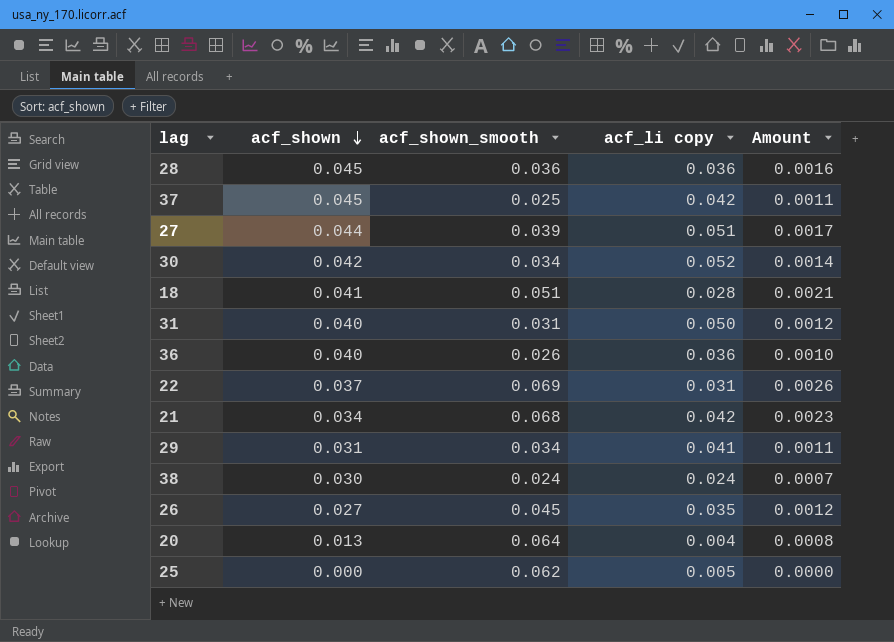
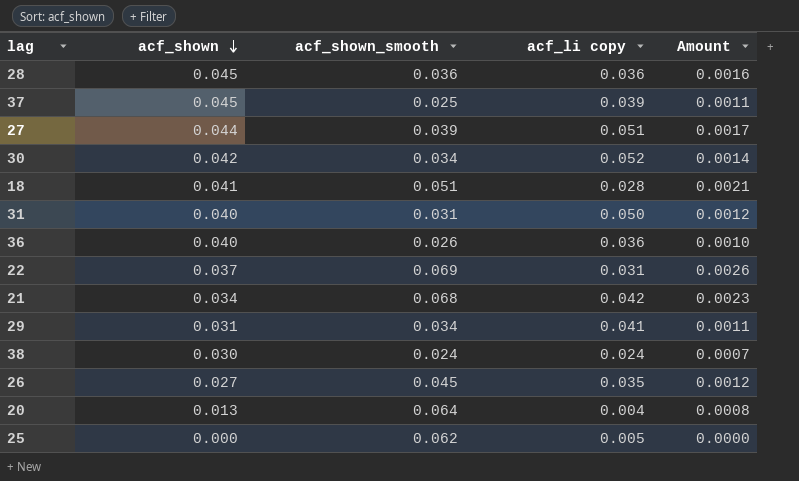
37 | acf_li copy: 0.042 -> 0.039

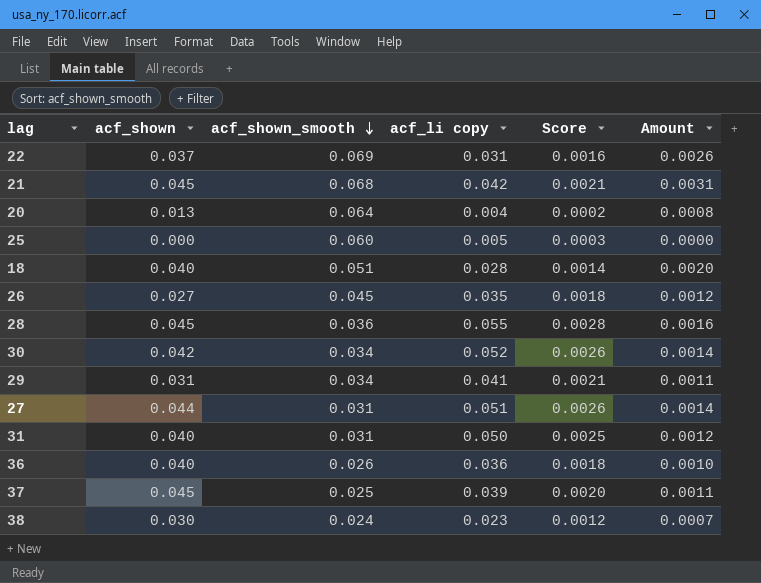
row order: acf_shown descending -> acf_shown_smooth descending
column Score | formula: none -> [acf_li copy] * 0.05
21 | acf_shown: 0.034 -> 0.045
21 | Amount: 0.0023 -> 0.0031
25 | acf_shown_smooth: 0.062 -> 0.060
18 | acf_shown: 0.041 -> 0.040
18 | Amount: 0.0021 -> 0.0020
28 | acf_li copy: 0.036 -> 0.055
27 | acf_shown_smooth: 0.039 -> 0.031
27 | Amount: 0.0017 -> 0.0014
38 | acf_li copy: 0.024 -> 0.023

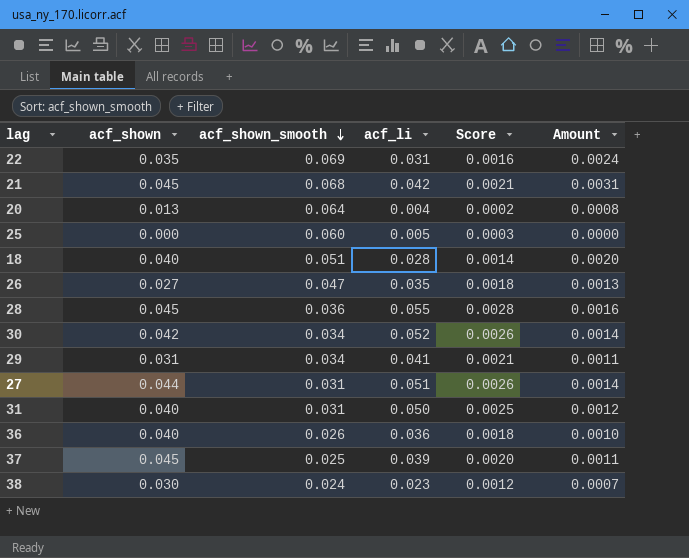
column name: acf_li copy -> acf_li
22 | acf_shown: 0.037 -> 0.035
22 | Amount: 0.0026 -> 0.0024
26 | acf_shown_smooth: 0.045 -> 0.047
26 | Amount: 0.0012 -> 0.0013

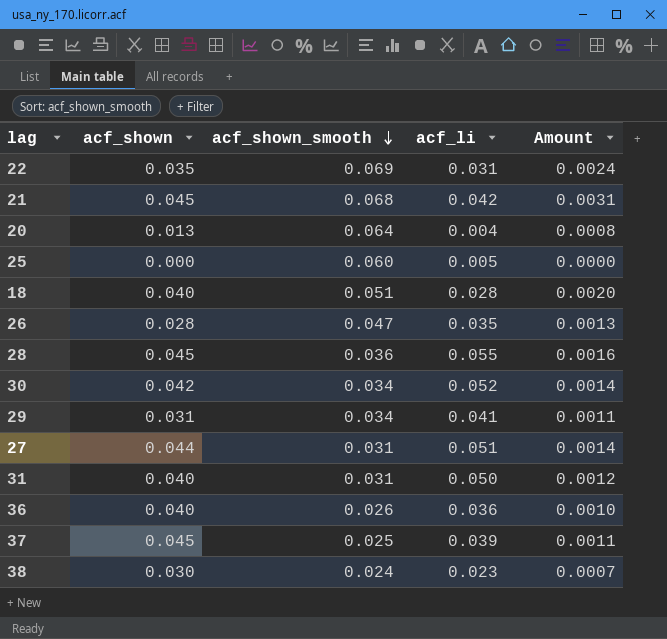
column Score | formula: [acf_li] * 0.05 -> none
26 | acf_shown: 0.027 -> 0.028

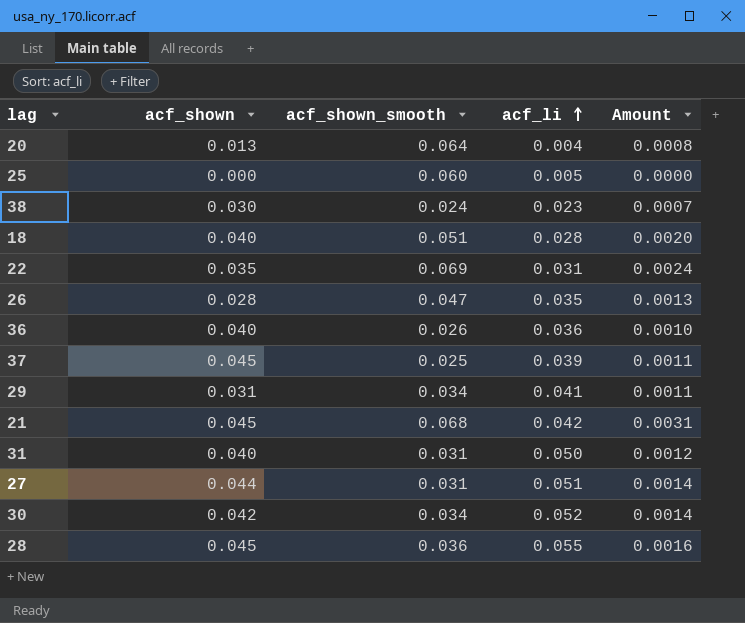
row order: acf_shown_smooth descending -> acf_li ascending

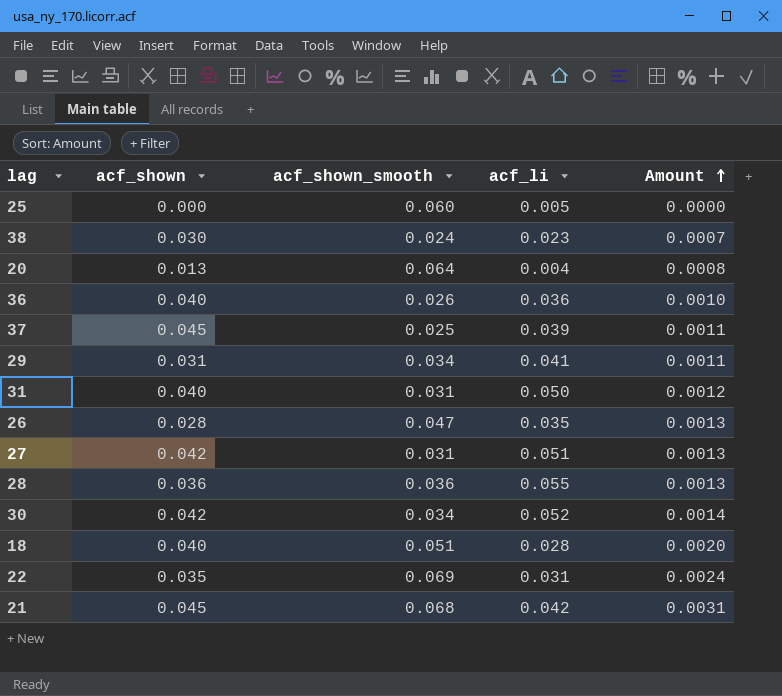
row order: acf_li ascending -> Amount ascending
27 | acf_shown: 0.044 -> 0.042
27 | Amount: 0.0014 -> 0.0013
28 | acf_shown: 0.045 -> 0.036
28 | Amount: 0.0016 -> 0.0013

